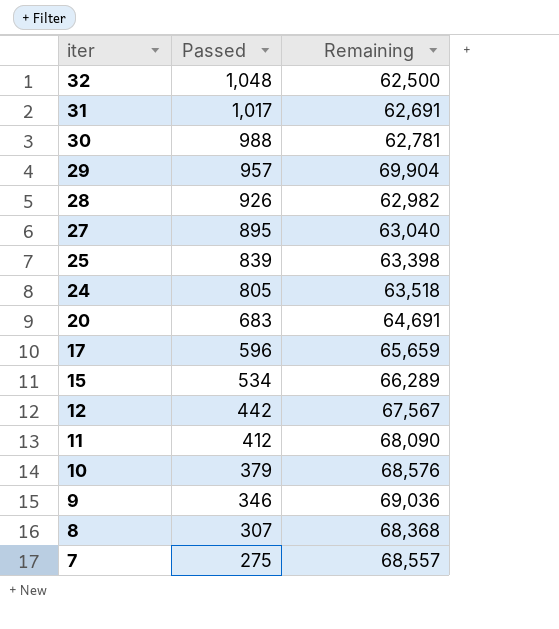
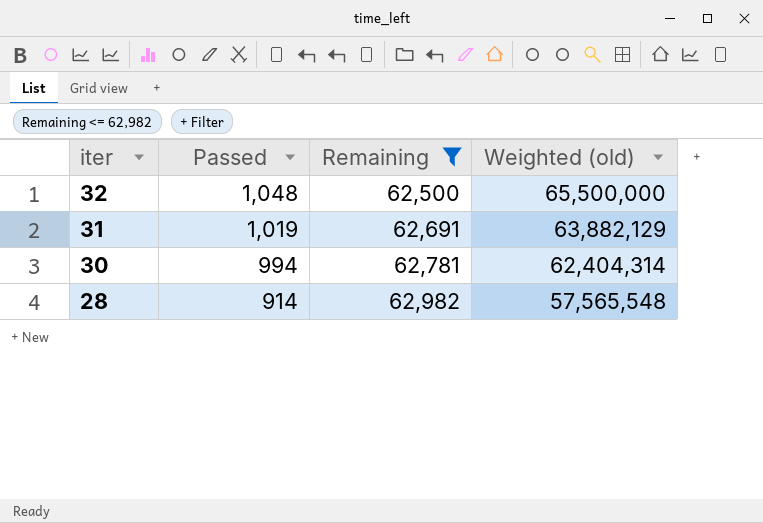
filter: none -> Remaining <= 62,982
column Weighted (old) | formula: none -> [Passed] * [Remaining]
31 | Passed: 1,017 -> 1,019
30 | Passed: 988 -> 994
28 | Passed: 926 -> 914

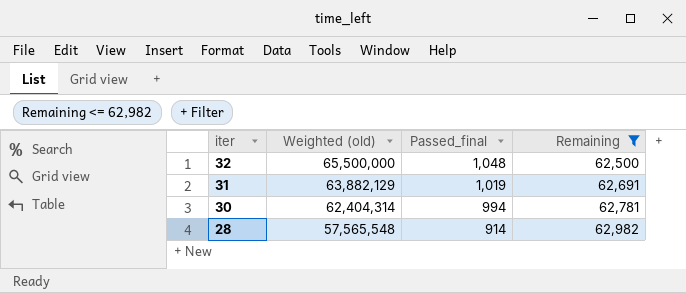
column Weighted (old) | position: 4 -> 2
column name: Passed -> Passed_final

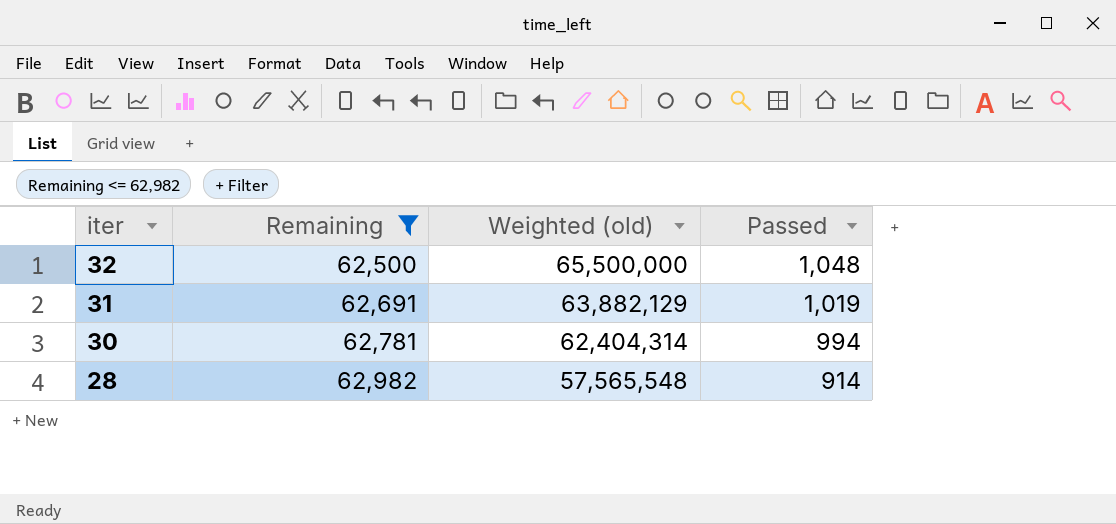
column Remaining | position: 4 -> 2
column name: Passed_final -> Passed

